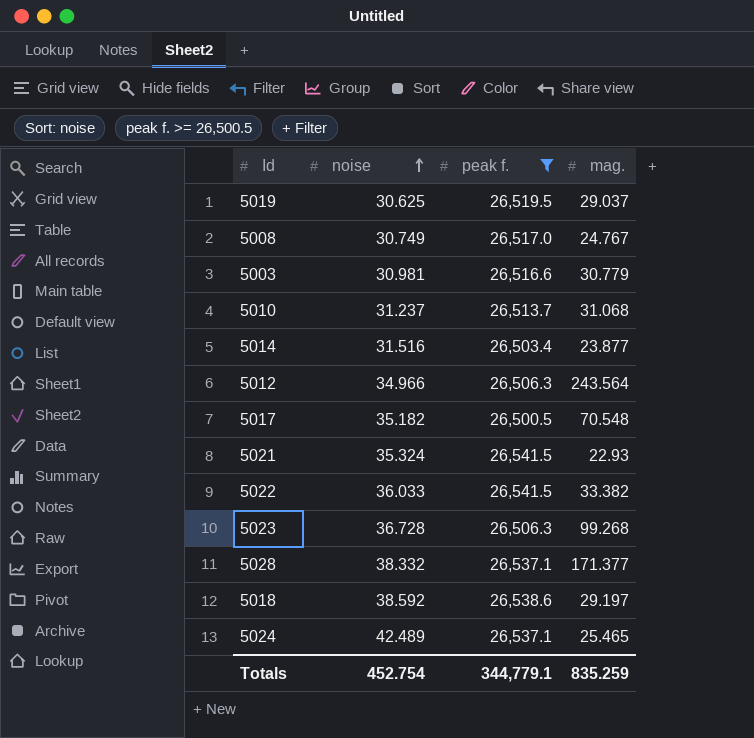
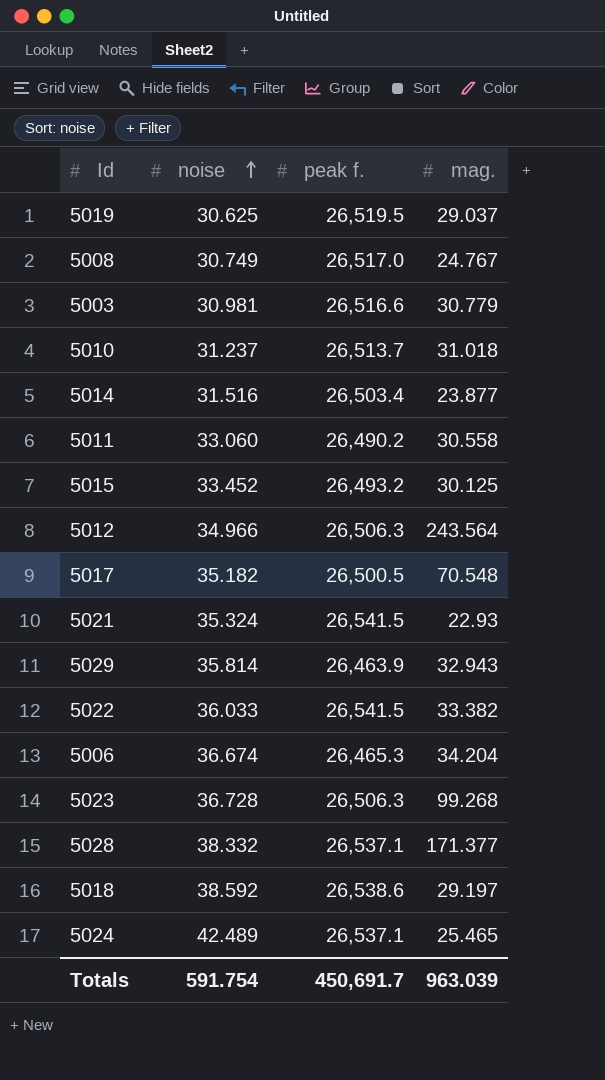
filter: peak f. >= 26,500.5 -> none
5010 | mag.: 31.068 -> 31.018
Totals | noise: 452.754 -> 591.754
Totals | peak f.: 344,779.1 -> 450,691.7
Totals | mag.: 835.259 -> 963.039

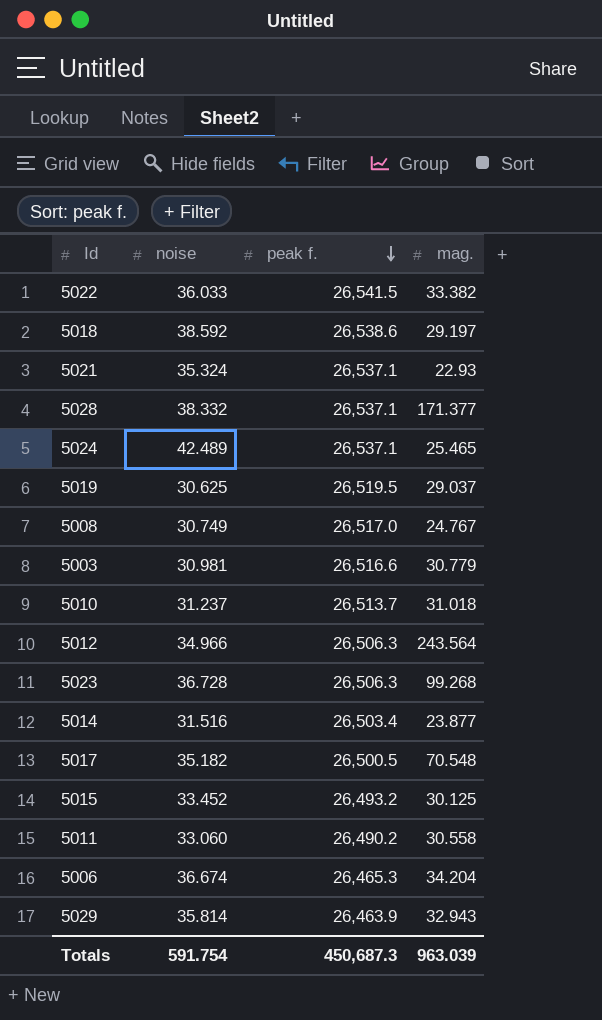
row order: noise ascending -> peak f. descending
5021 | peak f.: 26,541.5 -> 26,537.1
Totals | peak f.: 450,691.7 -> 450,687.3

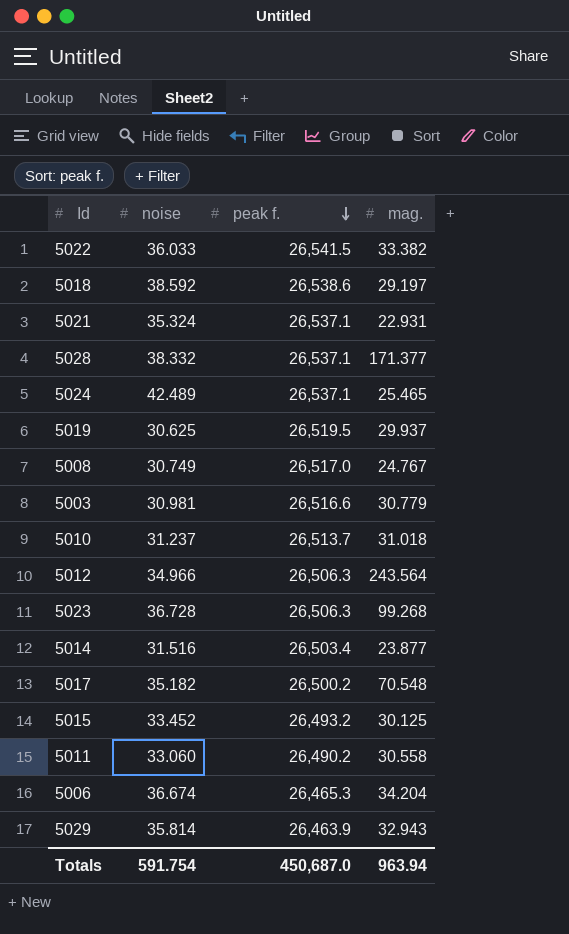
5021 | mag.: 22.93 -> 22.931
5019 | mag.: 29.037 -> 29.937
5017 | peak f.: 26,500.5 -> 26,500.2
Totals | peak f.: 450,687.3 -> 450,687.0
Totals | mag.: 963.039 -> 963.94

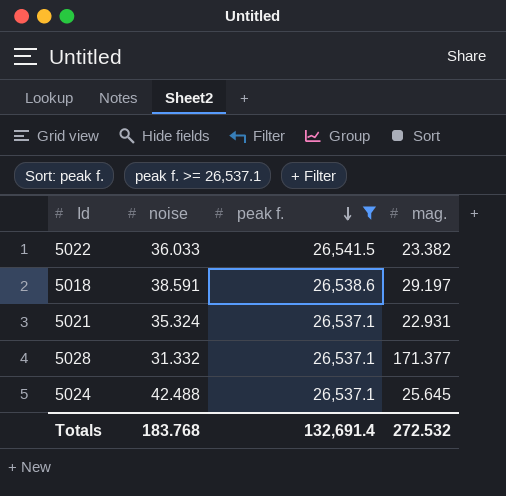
filter: none -> peak f. >= 26,537.1
5022 | mag.: 33.382 -> 23.382
5018 | noise: 38.592 -> 38.591
5028 | noise: 38.332 -> 31.332
5024 | noise: 42.489 -> 42.488
5024 | mag.: 25.465 -> 25.645
Totals | noise: 591.754 -> 183.768
Totals | peak f.: 450,687.0 -> 132,691.4
Totals | mag.: 963.94 -> 272.532

